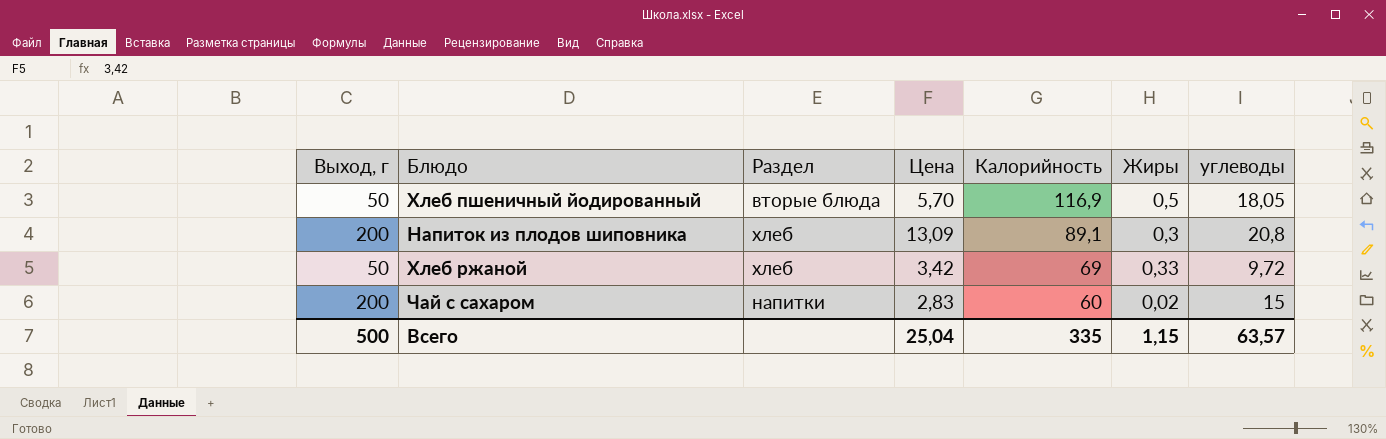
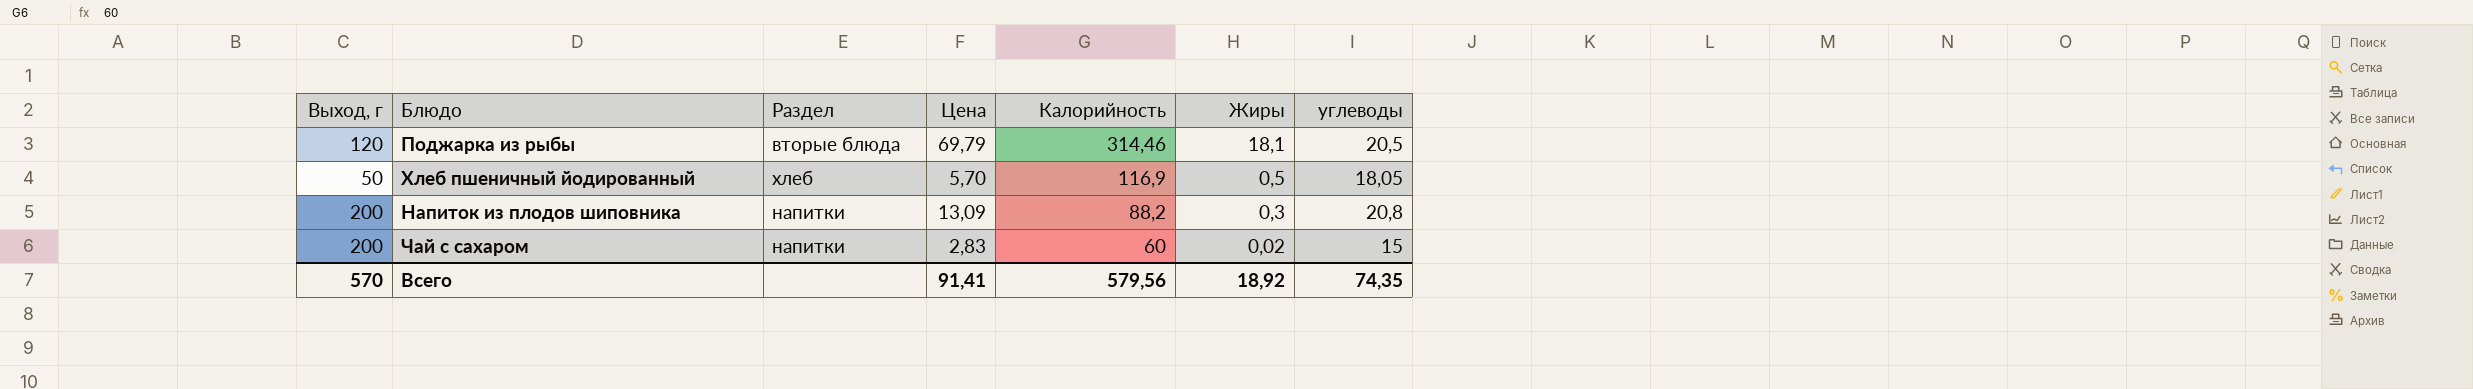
row Хлеб ржаной: 50 | хлеб | 3,42 | 69 | 0,33 | 9,72 -> none
row Поджарка из рыбы: none -> 120 | вторые блюда | 69,79 | 314,46 | 18,1 | 20,5
Хлеб пшеничный йодированный | Раздел: вторые блюда -> хлеб
Напиток из плодов шиповника | Раздел: хлеб -> напитки
Напиток из плодов шиповника | Калорийность: 89,1 -> 88,2
Всего | Выход, г: 500 -> 570
Всего | Цена: 25,04 -> 91,41
Всего | Калорийность: 335 -> 579,56
Всего | Жиры: 1,15 -> 18,92
Всего | углеводы: 63,57 -> 74,35

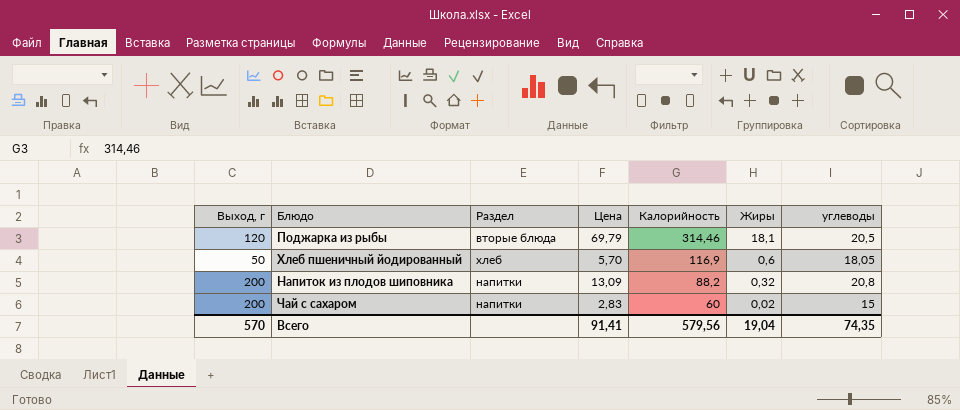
Хлеб пшеничный йодированный | Жиры: 0,5 -> 0,6
Напиток из плодов шиповника | Жиры: 0,3 -> 0,32
Всего | Жиры: 18,92 -> 19,04

